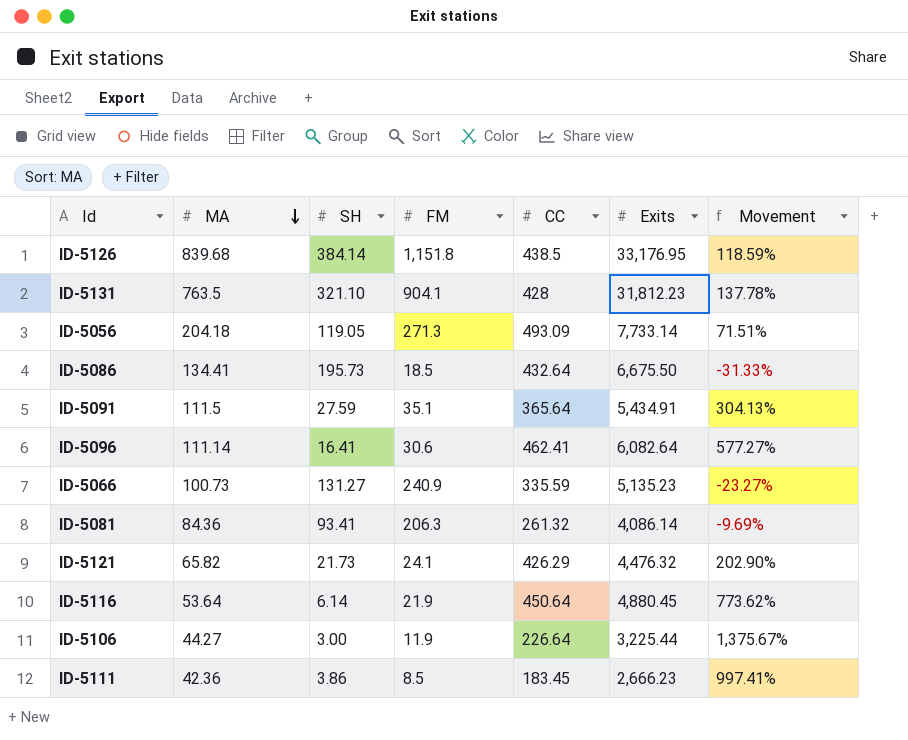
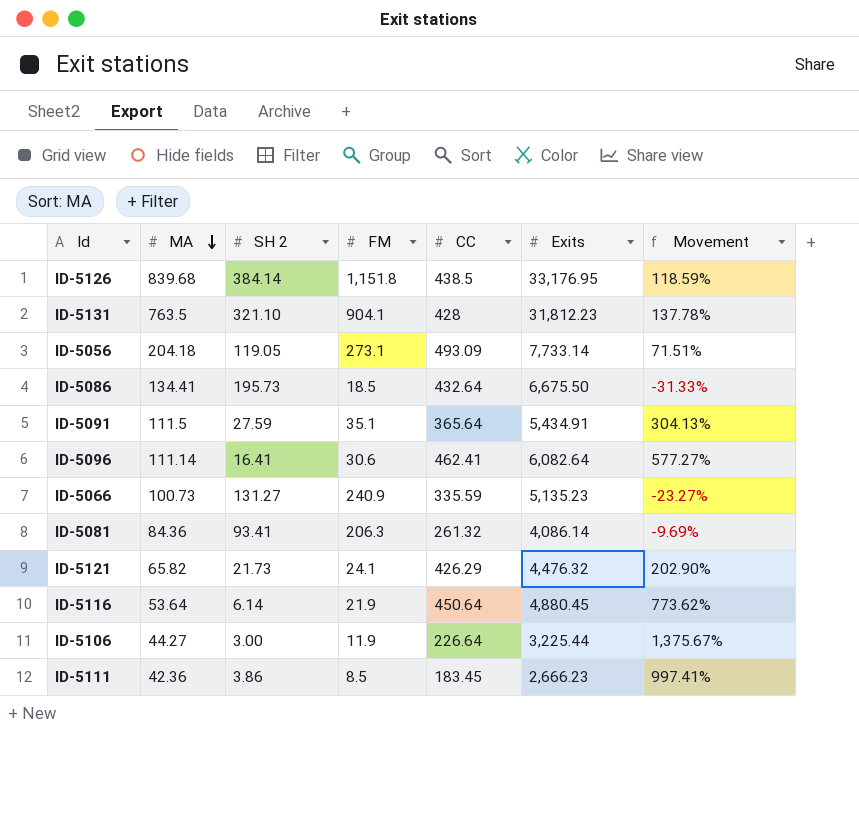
column name: SH -> SH 2
ID-5056 | FM: 271.3 -> 273.1

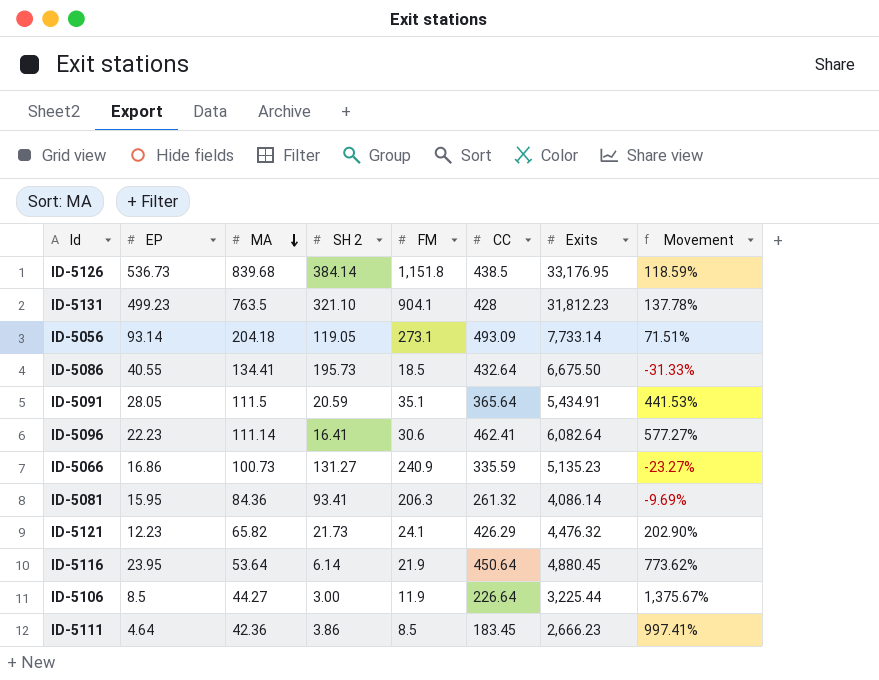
column EP | position: none -> 2
ID-5091 | SH 2: 27.59 -> 20.59
ID-5091 | Movement: 304.13% -> 441.53%

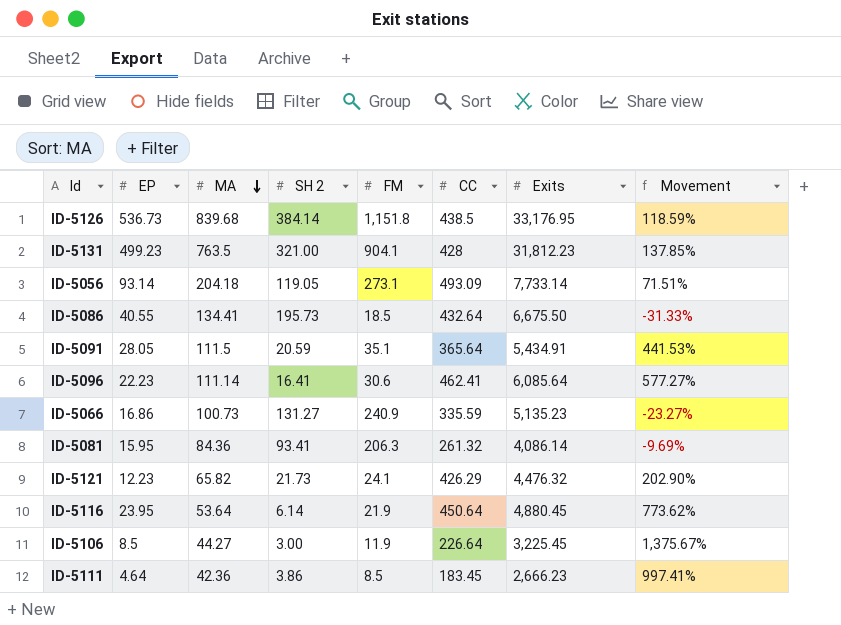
ID-5131 | SH 2: 321.10 -> 321.00
ID-5131 | Movement: 137.78% -> 137.85%
ID-5096 | Exits: 6,082.64 -> 6,085.64
ID-5106 | Exits: 3,225.44 -> 3,225.45

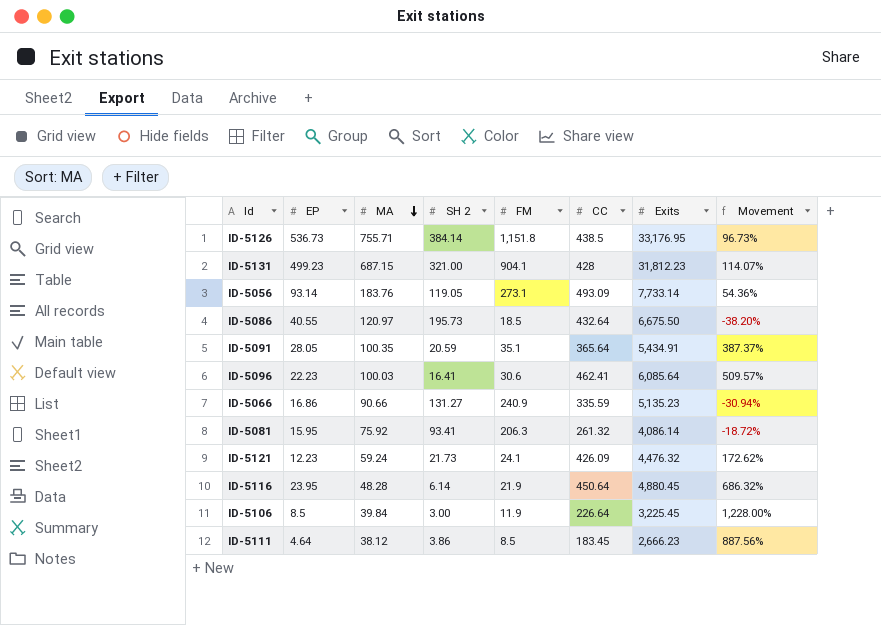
ID-5126 | MA: 839.68 -> 755.71
ID-5126 | Movement: 118.59% -> 96.73%
ID-5131 | MA: 763.5 -> 687.15
ID-5131 | Movement: 137.85% -> 114.07%
ID-5056 | MA: 204.18 -> 183.76
ID-5056 | Movement: 71.51% -> 54.36%
ID-5086 | MA: 134.41 -> 120.97
ID-5086 | Movement: -31.33% -> -38.20%
ID-5091 | MA: 111.5 -> 100.35
ID-5091 | Movement: 441.53% -> 387.37%
ID-5096 | MA: 111.14 -> 100.03
ID-5096 | Movement: 577.27% -> 509.57%
ID-5066 | MA: 100.73 -> 90.66
ID-5066 | Movement: -23.27% -> -30.94%
ID-5081 | MA: 84.36 -> 75.92
ID-5081 | Movement: -9.69% -> -18.72%
ID-5121 | MA: 65.82 -> 59.24
ID-5121 | CC: 426.29 -> 426.09
ID-5121 | Movement: 202.90% -> 172.62%
ID-5116 | MA: 53.64 -> 48.28
ID-5116 | Movement: 773.62% -> 686.32%
ID-5106 | MA: 44.27 -> 39.84
ID-5106 | Movement: 1,375.67% -> 1,228.00%
ID-5111 | MA: 42.36 -> 38.12
ID-5111 | Movement: 997.41% -> 887.56%

